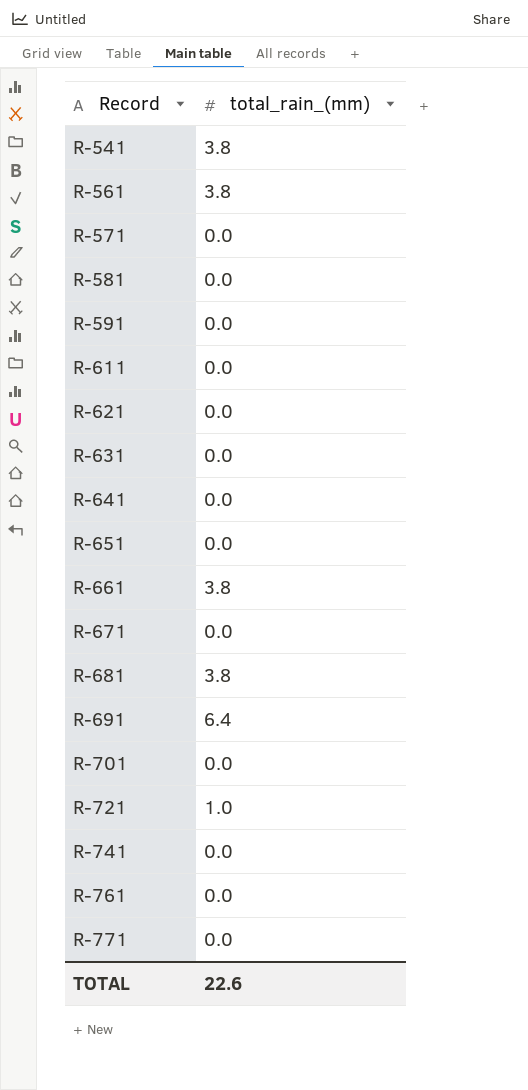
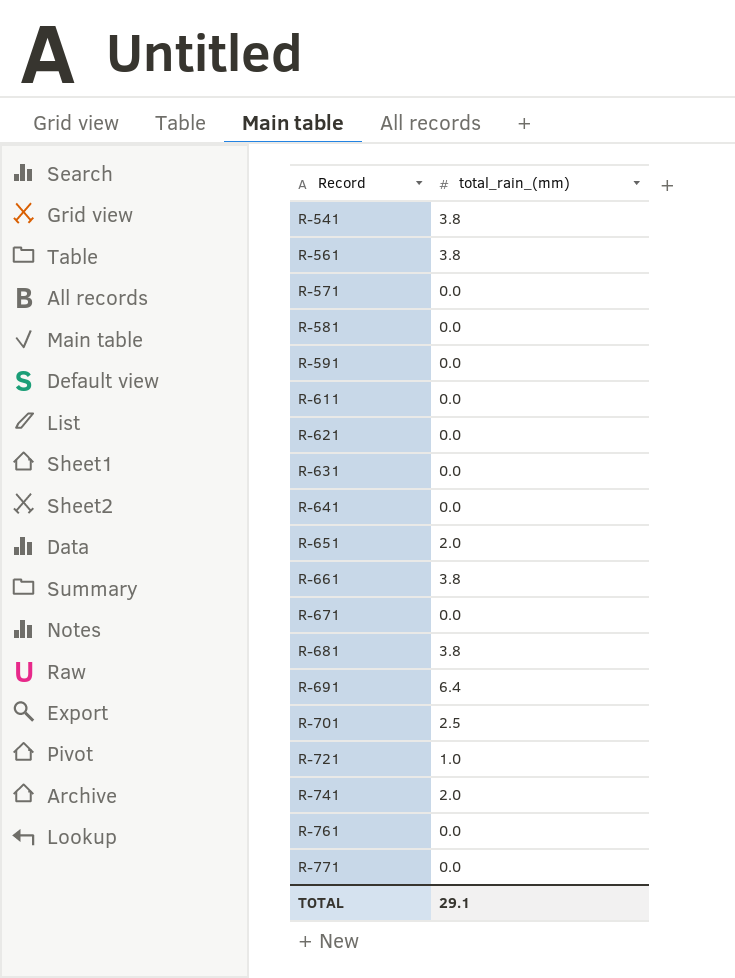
R-651 | total_rain_(mm): 0.0 -> 2.0
R-701 | total_rain_(mm): 0.0 -> 2.5
R-741 | total_rain_(mm): 0.0 -> 2.0
TOTAL | total_rain_(mm): 22.6 -> 29.1

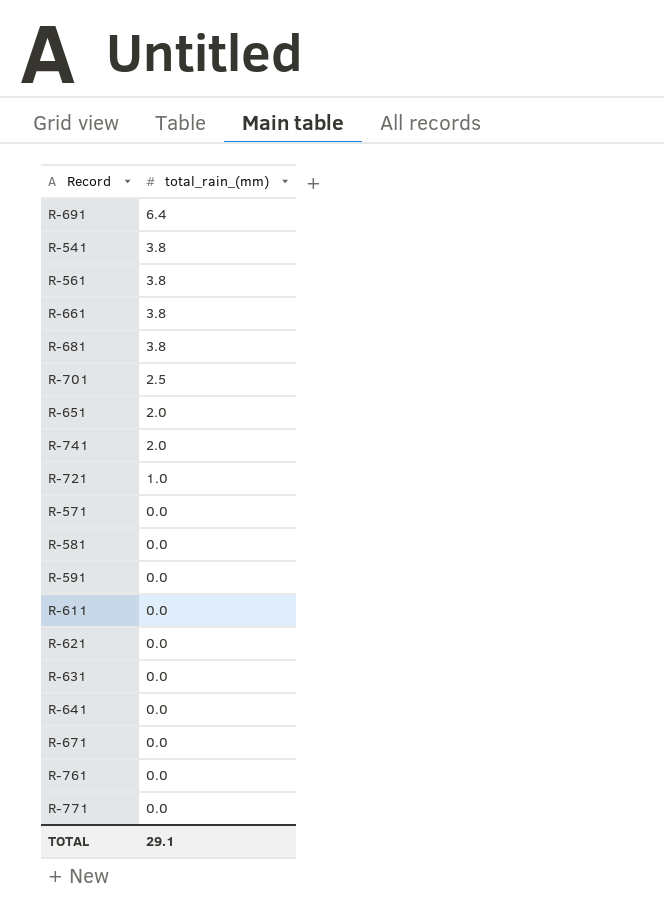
row order: Record ascending -> total_rain_(mm) descending

